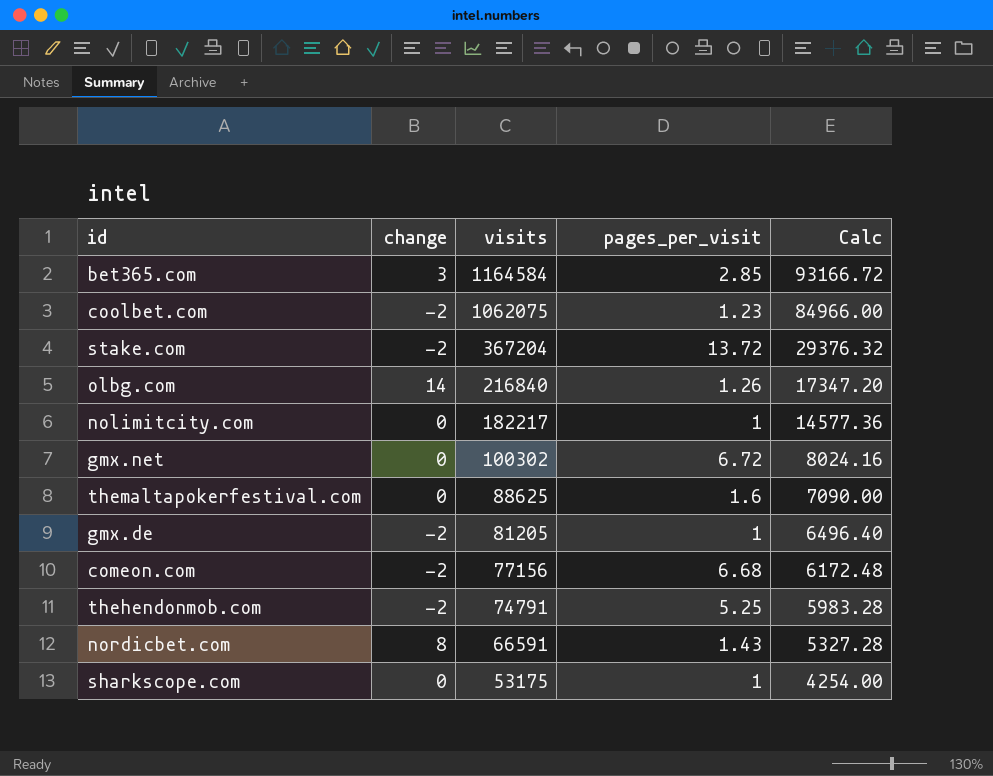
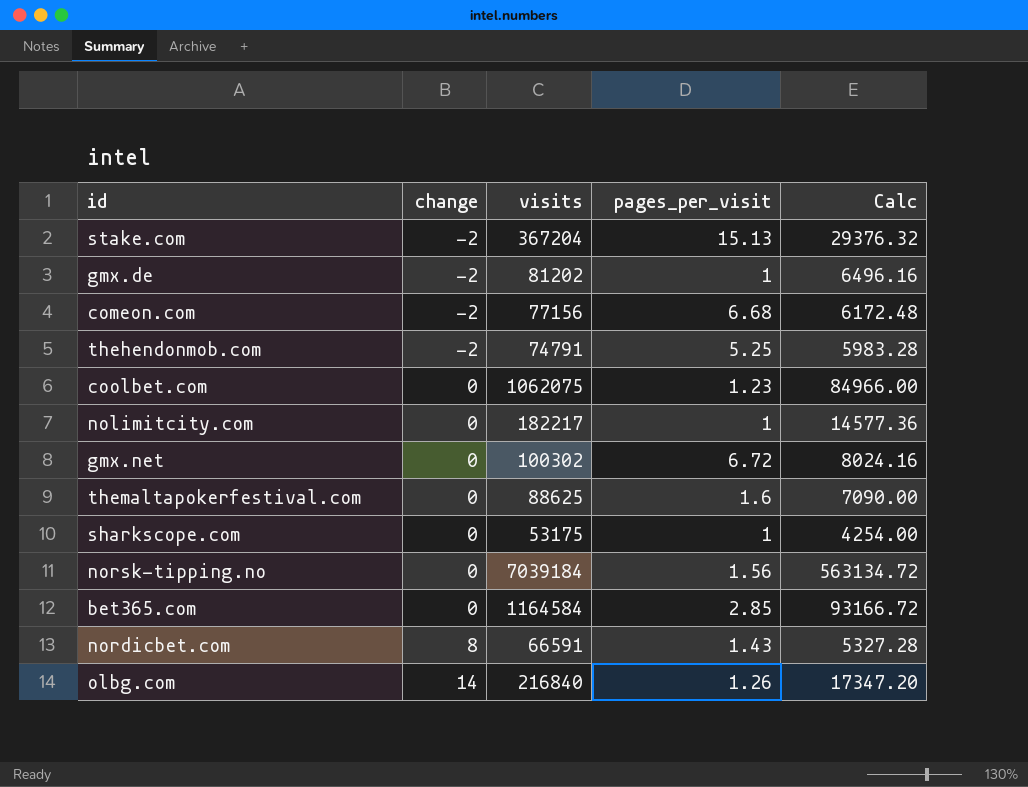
row order: visits descending -> change ascending
stake.com | pages_per_visit: 13.72 -> 15.13
gmx.de | visits: 81205 -> 81202
gmx.de | Calc: 6496.40 -> 6496.16
coolbet.com | change: -2 -> 0
row norsk-tipping.no: none -> 0 | 7039184 | 1.56 | 563134.72
bet365.com | change: 3 -> 0

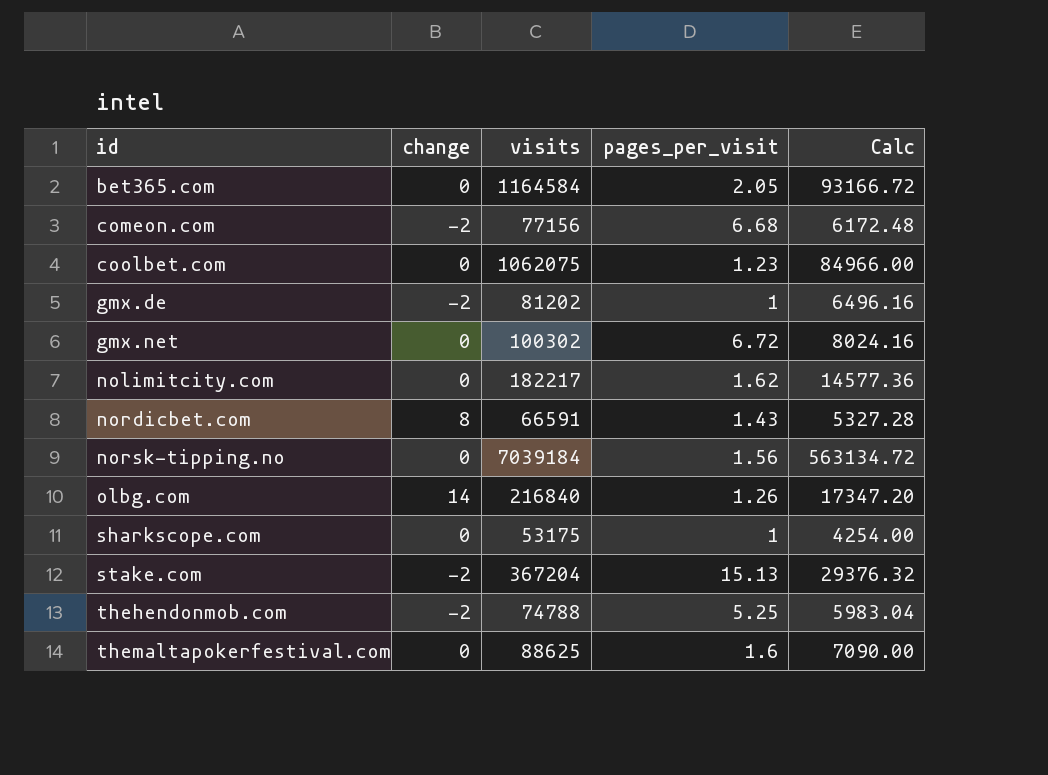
row order: change ascending -> id ascending
bet365.com | pages_per_visit: 2.85 -> 2.05
nolimitcity.com | pages_per_visit: 1 -> 1.62
thehendonmob.com | visits: 74791 -> 74788
thehendonmob.com | Calc: 5983.28 -> 5983.04

